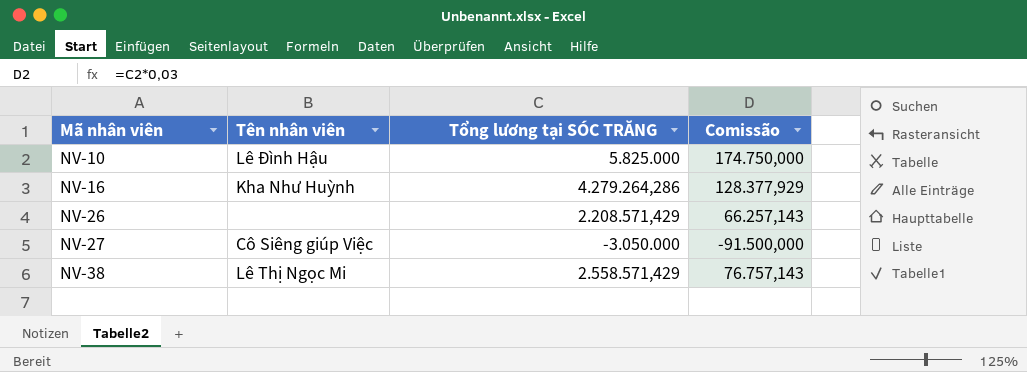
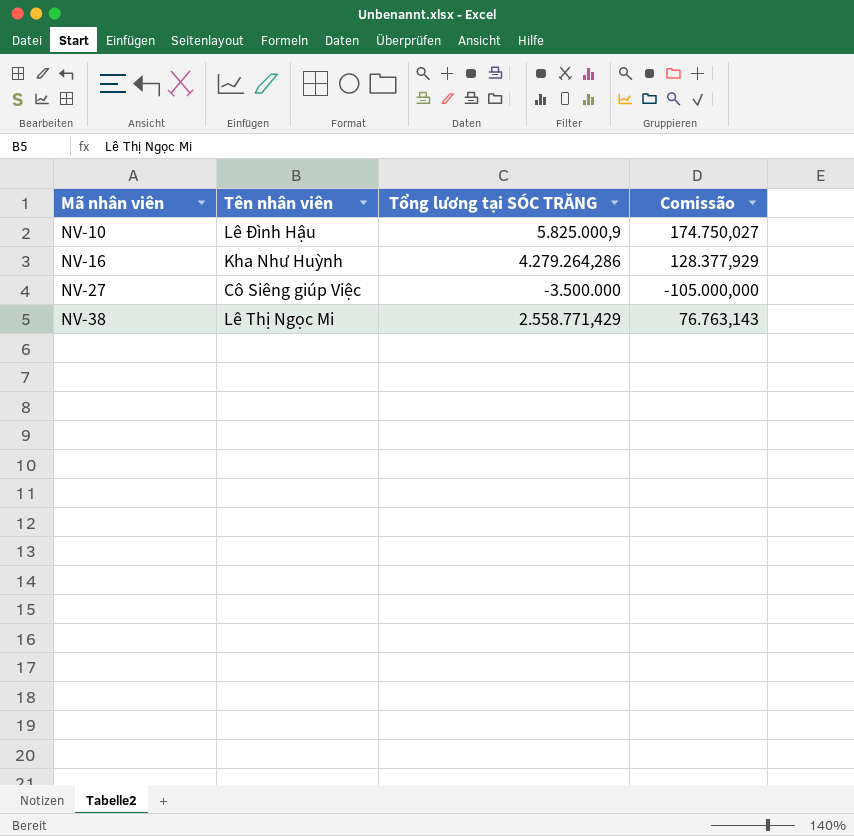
row NV-26: none | 2.208.571,429 | 66.257,143 -> none
NV-10 | Tổng lương tại SÓC TRĂNG: 5.825.000 -> 5.825.000,9
NV-10 | Comissão: 174.750,000 -> 174.750,027
NV-27 | Tổng lương tại SÓC TRĂNG: -3.050.000 -> -3.500.000
NV-27 | Comissão: -91.500,000 -> -105.000,000
NV-38 | Tổng lương tại SÓC TRĂNG: 2.558.571,429 -> 2.558.771,429
NV-38 | Comissão: 76.757,143 -> 76.763,143

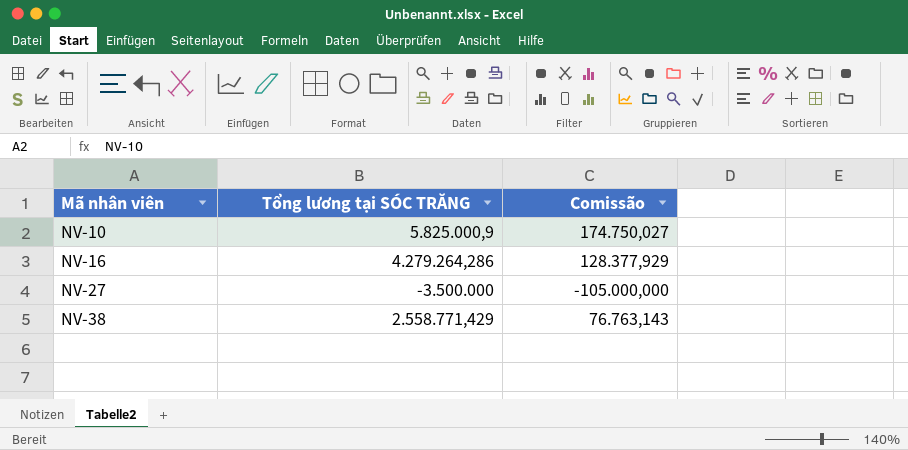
column Tên nhân viên | position: 2 -> none

